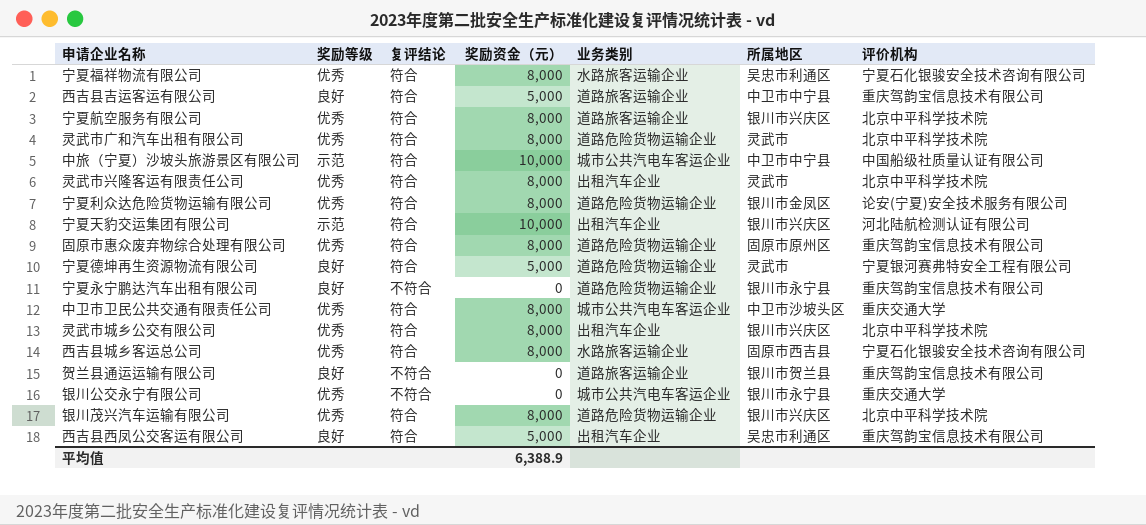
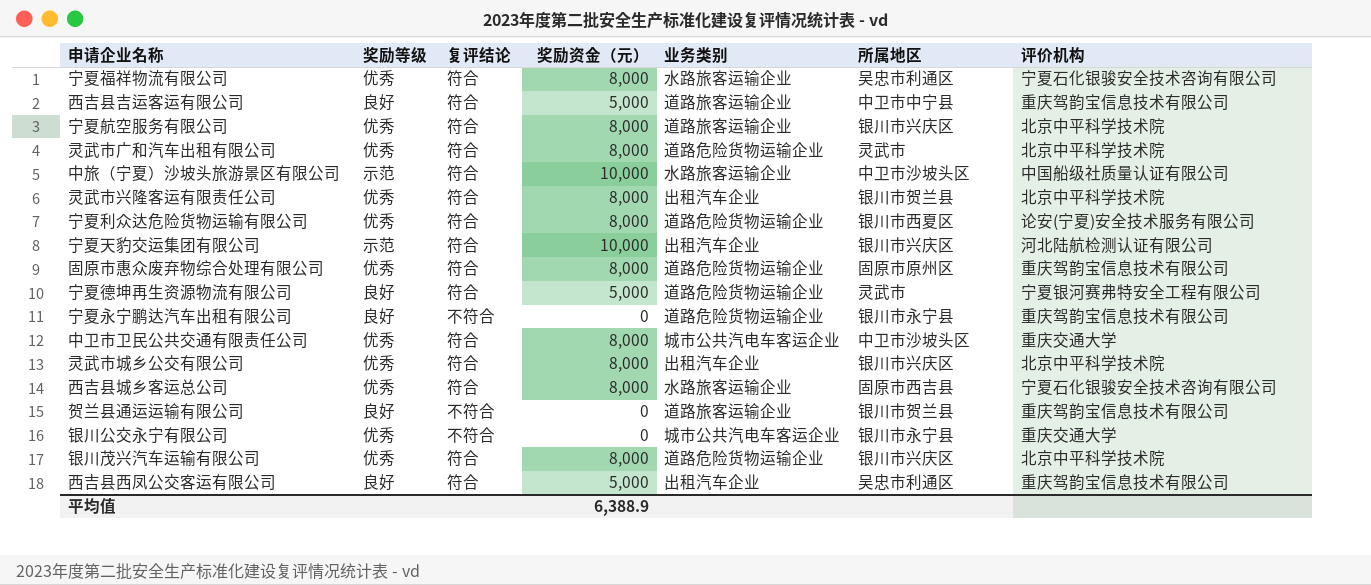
中旅（宁夏）沙坡头旅游景区有限公司 | 业务类别: 城市公共汽电车客运企业 -> 水路旅客运输企业
中旅（宁夏）沙坡头旅游景区有限公司 | 所属地区: 中卫市中宁县 -> 中卫市沙坡头区
灵武市兴隆客运有限责任公司 | 所属地区: 灵武市 -> 银川市贺兰县
宁夏利众达危险货物运输有限公司 | 所属地区: 银川市金凤区 -> 银川市西夏区

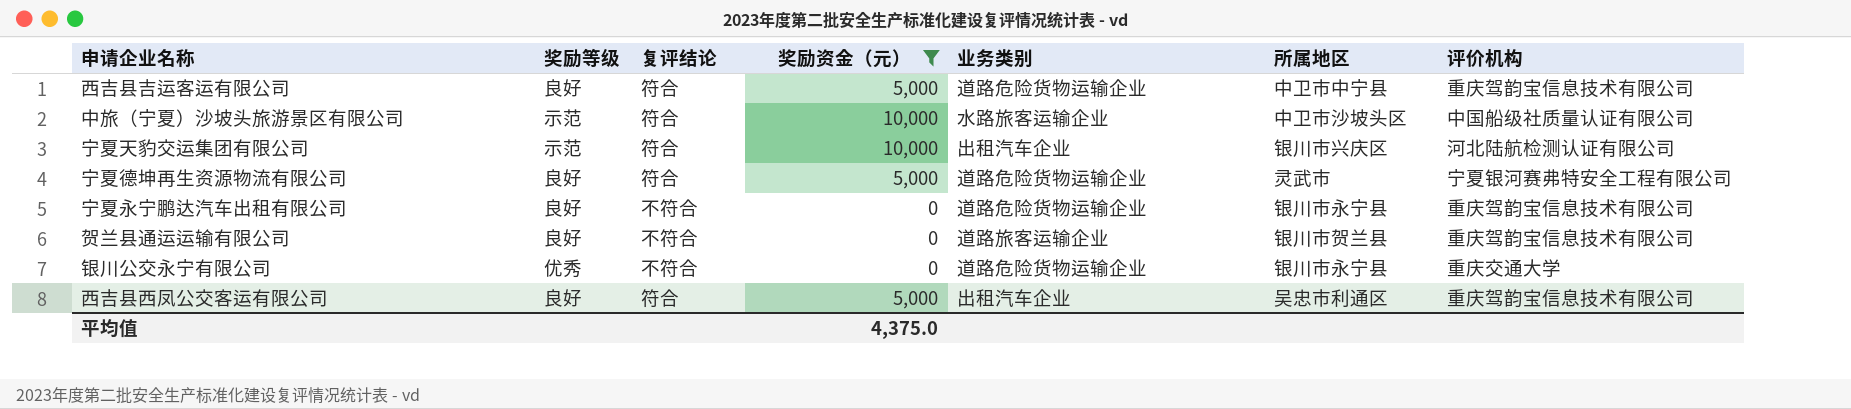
filter: none -> 奖励资金（元） != 8,000
西吉县吉运客运有限公司 | 业务类别: 道路旅客运输企业 -> 道路危险货物运输企业
银川公交永宁有限公司 | 业务类别: 城市公共汽电车客运企业 -> 道路危险货物运输企业
平均值 | 奖励资金（元）: 6,388.9 -> 4,375.0

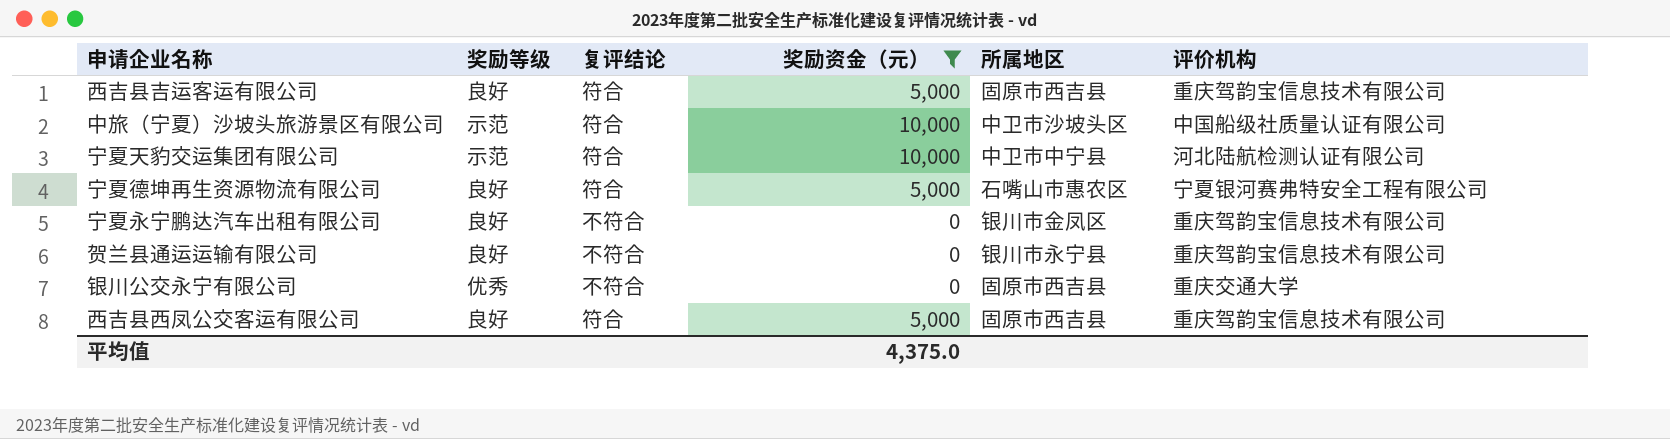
column 业务类别 | position: 5 -> none
西吉县吉运客运有限公司 | 所属地区: 中卫市中宁县 -> 固原市西吉县
宁夏天豹交运集团有限公司 | 所属地区: 银川市兴庆区 -> 中卫市中宁县
宁夏德坤再生资源物流有限公司 | 所属地区: 灵武市 -> 石嘴山市惠农区
宁夏永宁鹏达汽车出租有限公司 | 所属地区: 银川市永宁县 -> 银川市金凤区
贺兰县通运运输有限公司 | 所属地区: 银川市贺兰县 -> 银川市永宁县
银川公交永宁有限公司 | 所属地区: 银川市永宁县 -> 固原市西吉县
西吉县西凤公交客运有限公司 | 所属地区: 吴忠市利通区 -> 固原市西吉县

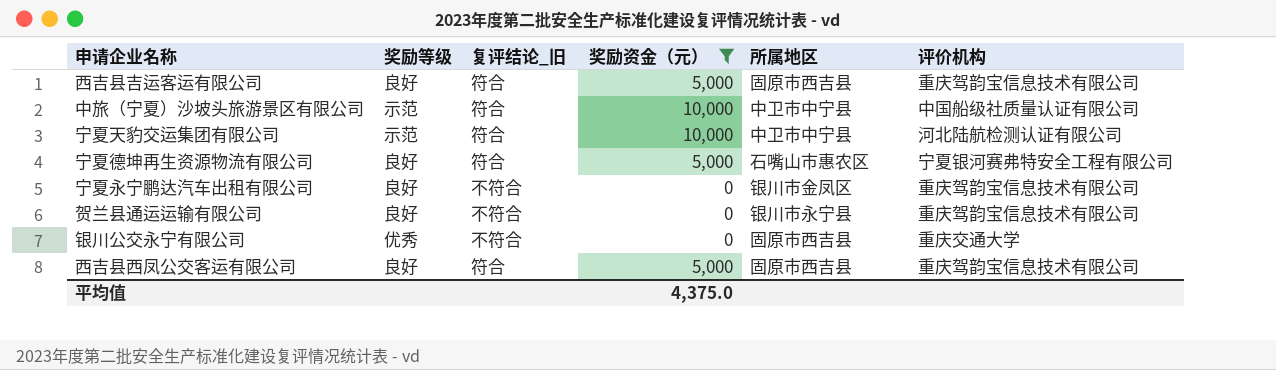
column name: 复评结论 -> 复评结论_旧
中旅（宁夏）沙坡头旅游景区有限公司 | 所属地区: 中卫市沙坡头区 -> 中卫市中宁县

